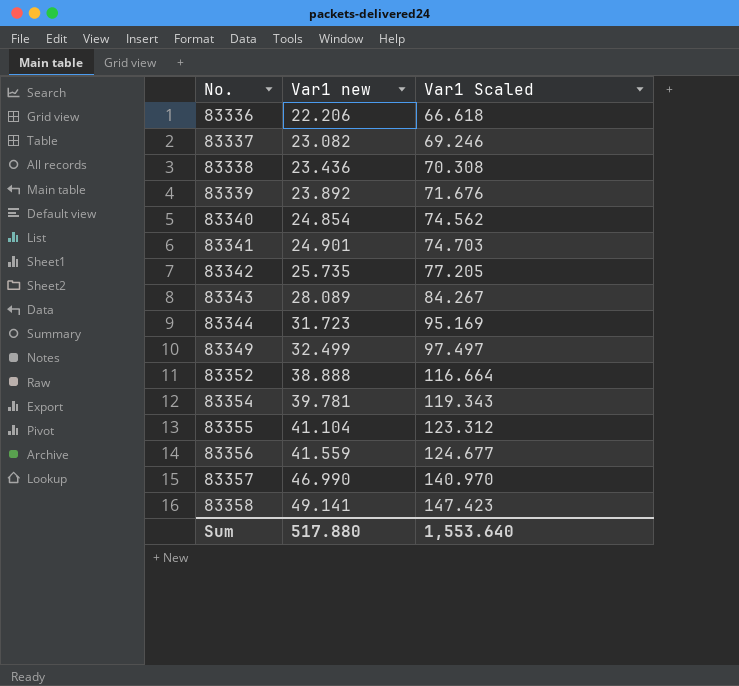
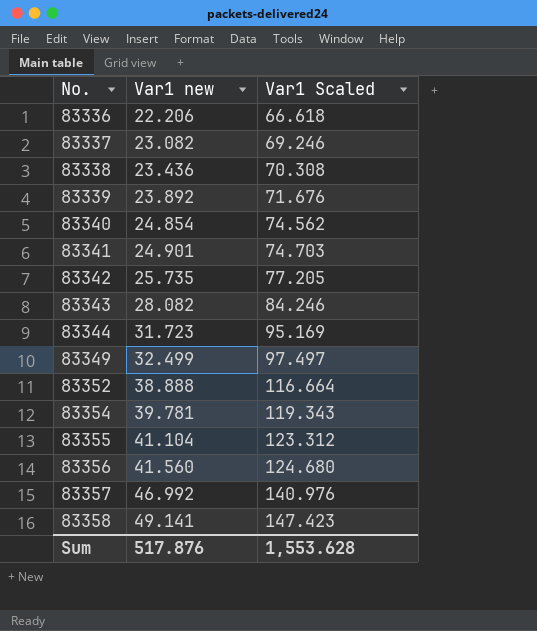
83343 | Var1 new: 28.089 -> 28.082
83343 | Var1 Scaled: 84.267 -> 84.246
83356 | Var1 new: 41.559 -> 41.560
83356 | Var1 Scaled: 124.677 -> 124.680
83357 | Var1 new: 46.990 -> 46.992
83357 | Var1 Scaled: 140.970 -> 140.976
Sum | Var1 new: 517.880 -> 517.876
Sum | Var1 Scaled: 1,553.640 -> 1,553.628

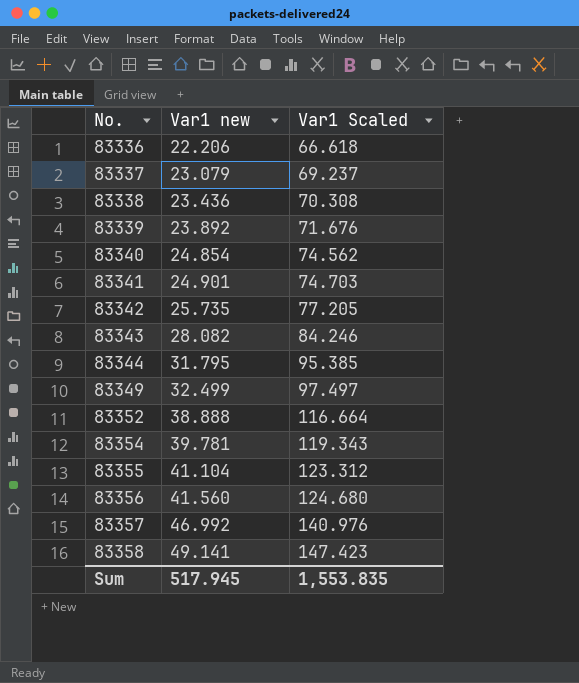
83337 | Var1 new: 23.082 -> 23.079
83337 | Var1 Scaled: 69.246 -> 69.237
83344 | Var1 new: 31.723 -> 31.795
83344 | Var1 Scaled: 95.169 -> 95.385
Sum | Var1 new: 517.876 -> 517.945
Sum | Var1 Scaled: 1,553.628 -> 1,553.835

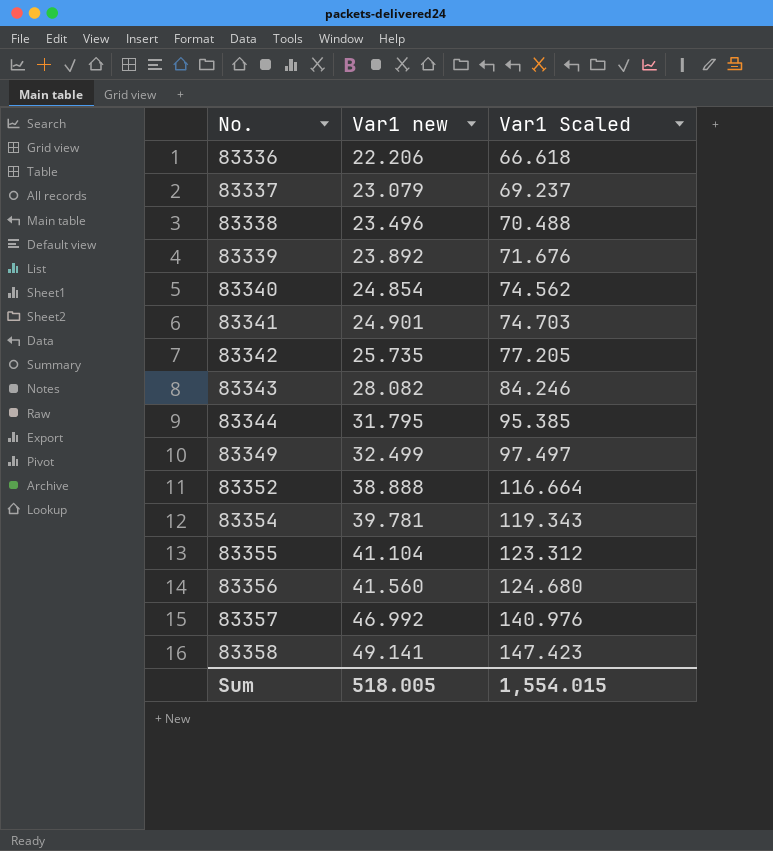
83338 | Var1 new: 23.436 -> 23.496
83338 | Var1 Scaled: 70.308 -> 70.488
Sum | Var1 new: 517.945 -> 518.005
Sum | Var1 Scaled: 1,553.835 -> 1,554.015

